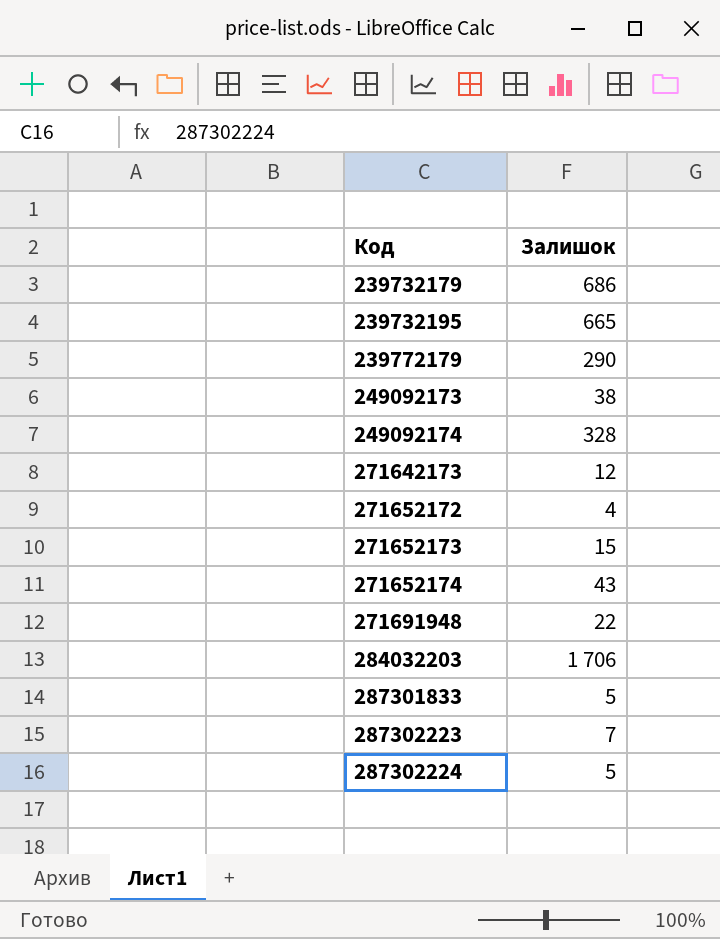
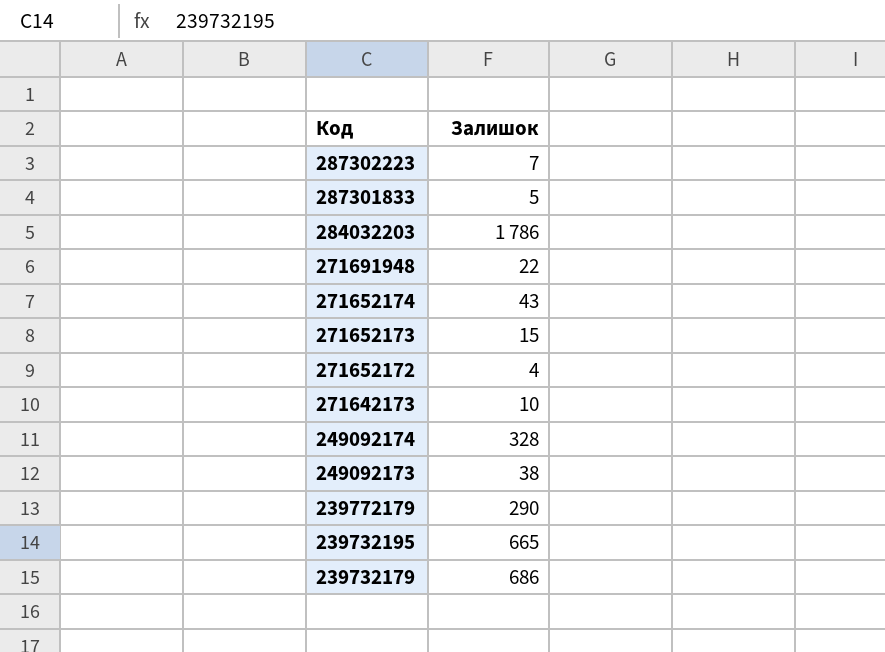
row order: Код ascending -> Код descending
row 287302224: 5 -> none
284032203 | Залишок: 1 706 -> 1 786
271642173 | Залишок: 12 -> 10

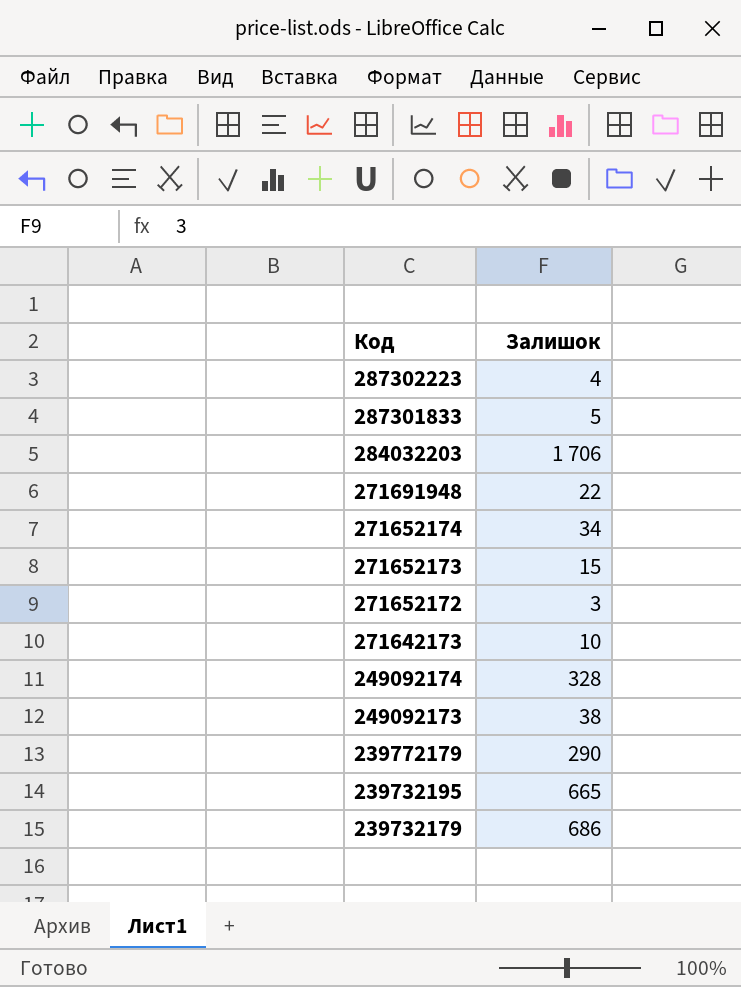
287302223 | Залишок: 7 -> 4
284032203 | Залишок: 1 786 -> 1 706
271652174 | Залишок: 43 -> 34
271652172 | Залишок: 4 -> 3

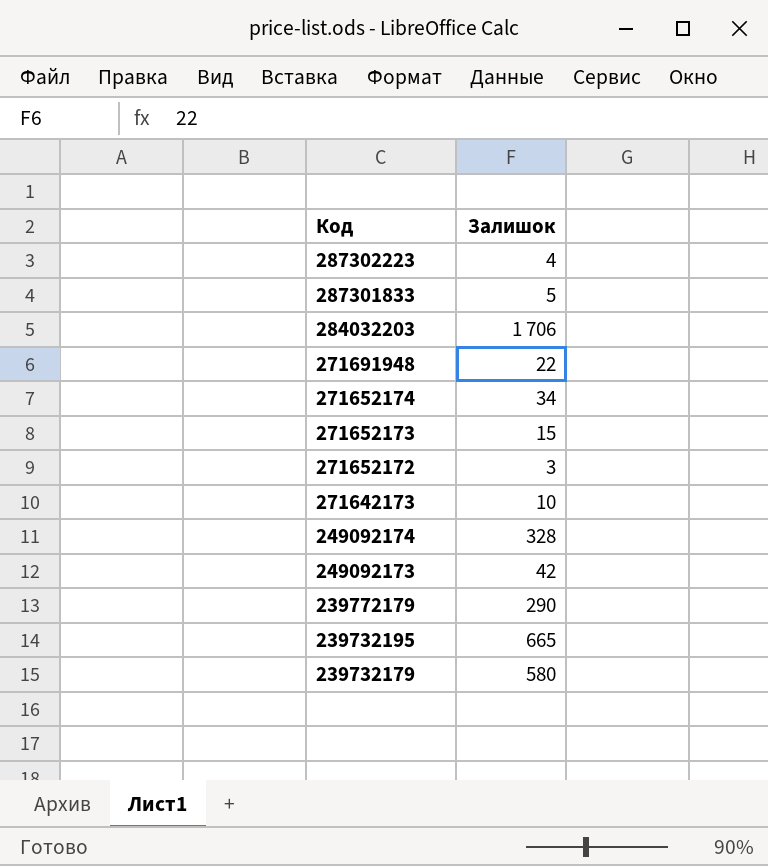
249092173 | Залишок: 38 -> 42
239732179 | Залишок: 686 -> 580

